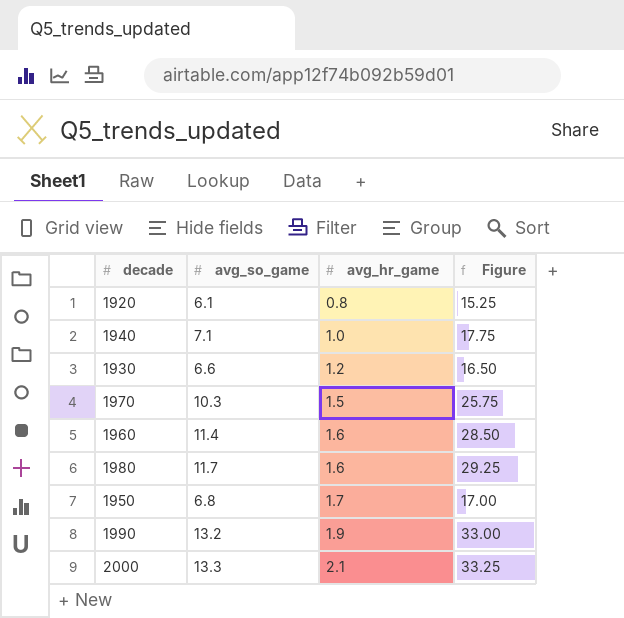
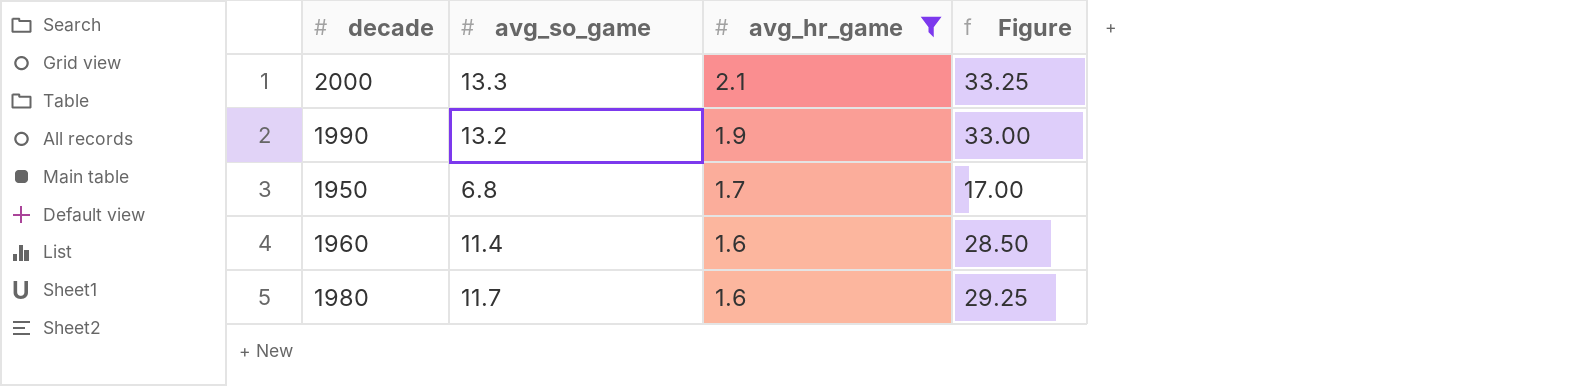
filter: none -> avg_hr_game >= 1.6
row order: avg_hr_game ascending -> avg_hr_game descending

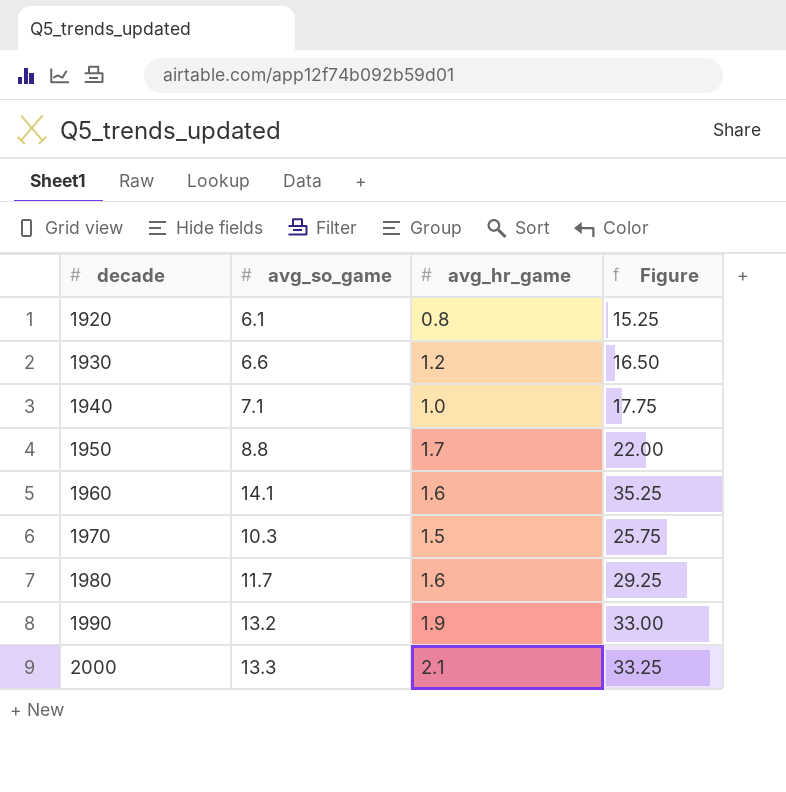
filter: avg_hr_game >= 1.6 -> none
row order: avg_hr_game descending -> decade ascending
1950 | avg_so_game: 6.8 -> 8.8
1950 | Figure: 17.00 -> 22.00
1960 | avg_so_game: 11.4 -> 14.1
1960 | Figure: 28.50 -> 35.25

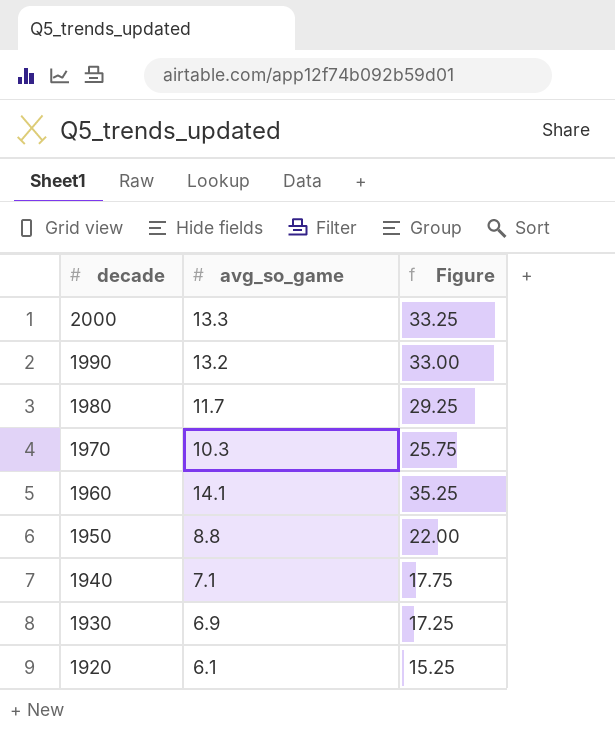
row order: decade ascending -> decade descending
column avg_hr_game | position: 3 -> none
1930 | avg_so_game: 6.6 -> 6.9
1930 | Figure: 16.50 -> 17.25

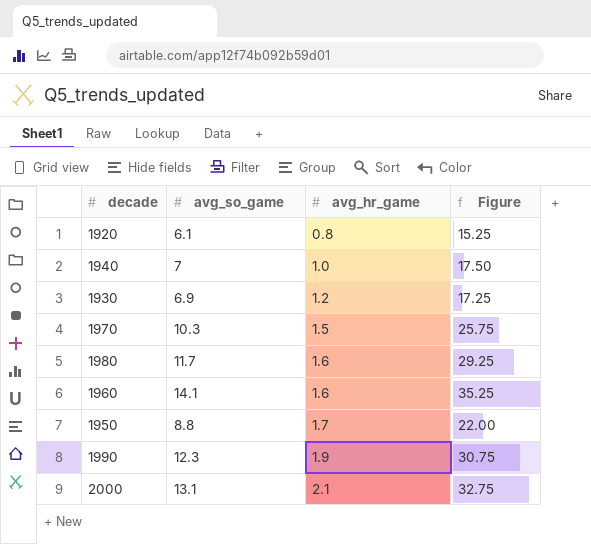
row order: decade descending -> avg_hr_game ascending
column avg_hr_game | position: none -> 3
1940 | avg_so_game: 7.1 -> 7
1940 | Figure: 17.75 -> 17.50
1990 | avg_so_game: 13.2 -> 12.3
1990 | Figure: 33.00 -> 30.75
2000 | avg_so_game: 13.3 -> 13.1
2000 | Figure: 33.25 -> 32.75

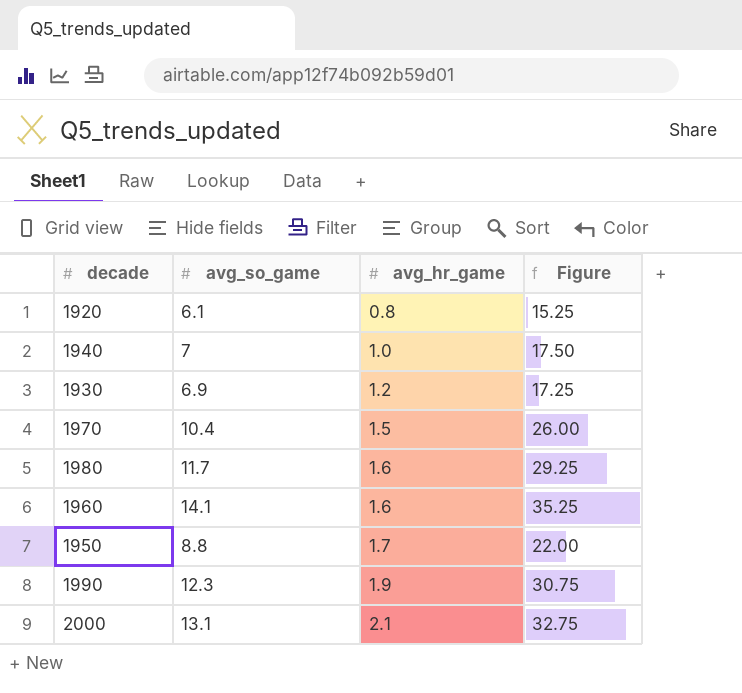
1970 | avg_so_game: 10.3 -> 10.4
1970 | Figure: 25.75 -> 26.00

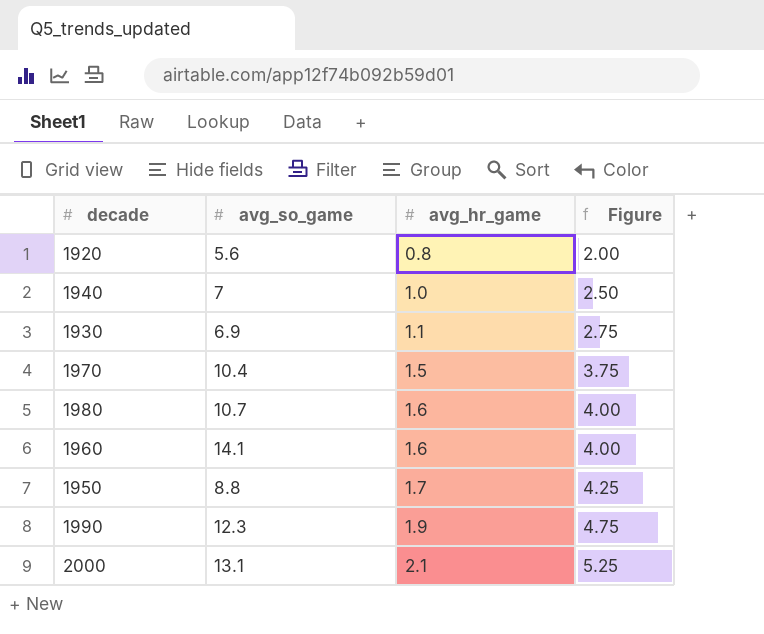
column Figure | formula: [avg_so_game] * 2.5 -> [avg_hr_game] * 2.5
1920 | avg_so_game: 6.1 -> 5.6
1930 | avg_hr_game: 1.2 -> 1.1
1980 | avg_so_game: 11.7 -> 10.7

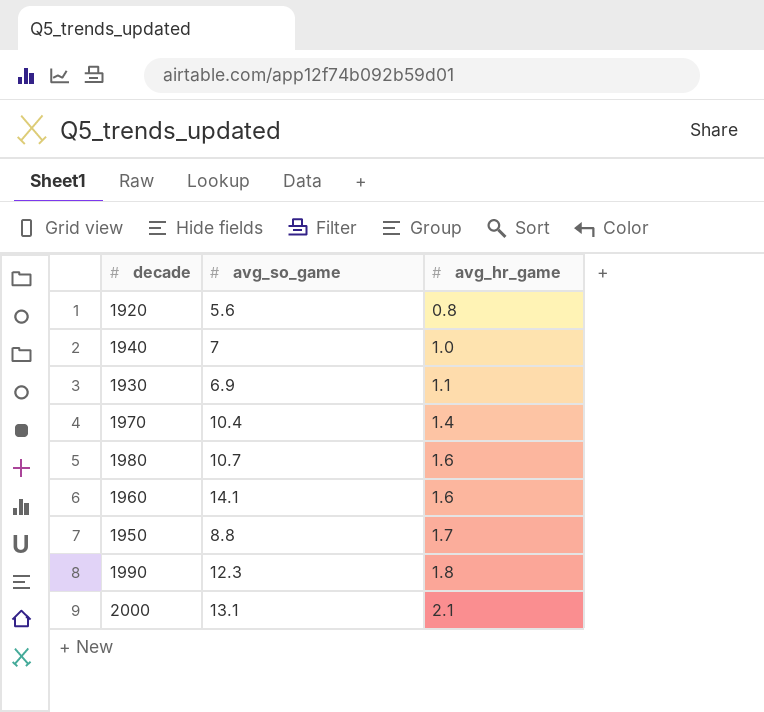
column Figure | formula: [avg_hr_game] * 2.5 -> none
1970 | avg_hr_game: 1.5 -> 1.4
1990 | avg_hr_game: 1.9 -> 1.8

